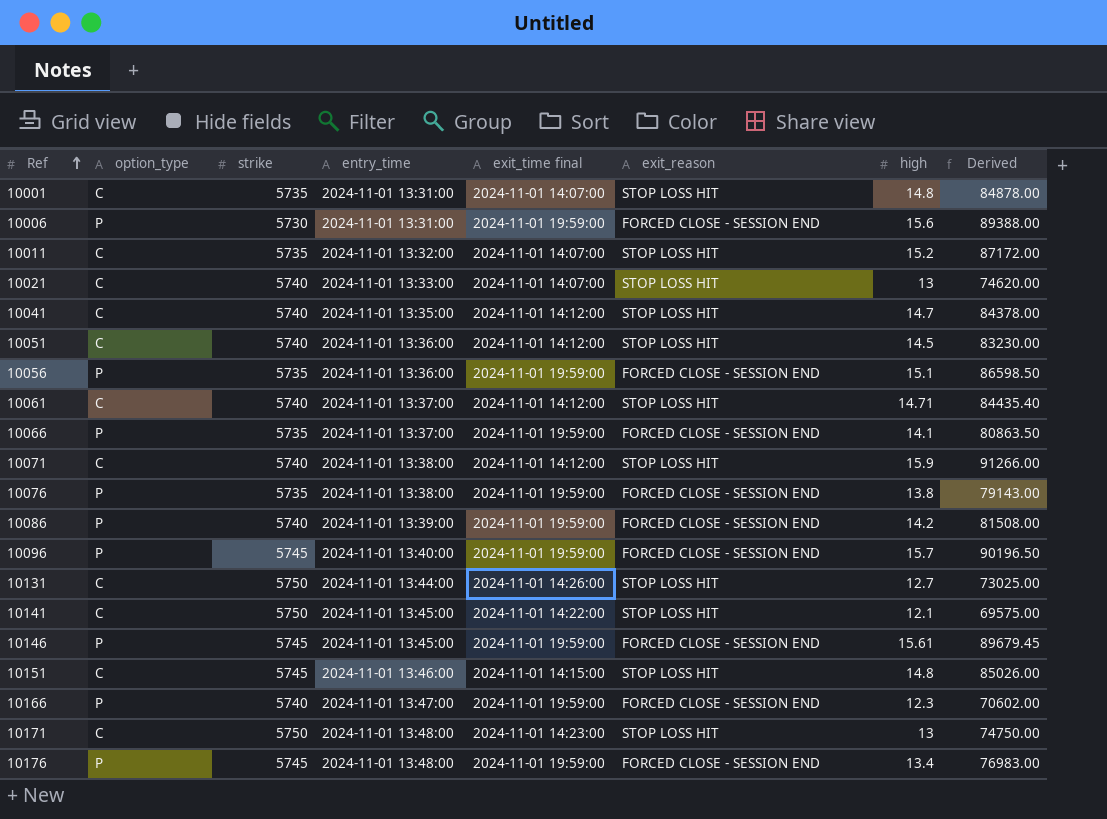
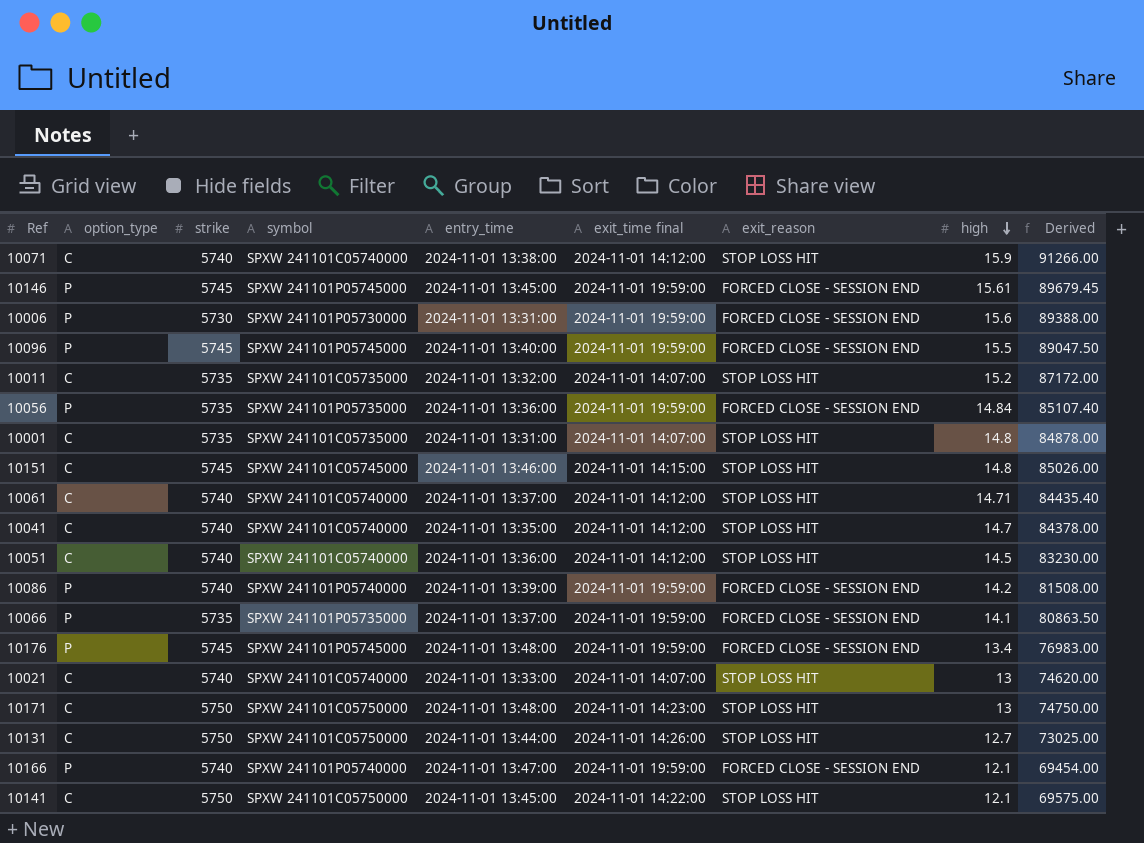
row order: Ref ascending -> high descending
column symbol | position: none -> 4
row 10076: P | 5735 | 2024-11-01 13:38:00 | 2024-11-01 19:59:00 | FORCED CLOSE - SESSION END | 13.8 | 79143.00 -> none
10096 | high: 15.7 -> 15.5
10096 | Derived: 90196.50 -> 89047.50
10056 | high: 15.1 -> 14.84
10056 | Derived: 86598.50 -> 85107.40
10166 | high: 12.3 -> 12.1
10166 | Derived: 70602.00 -> 69454.00

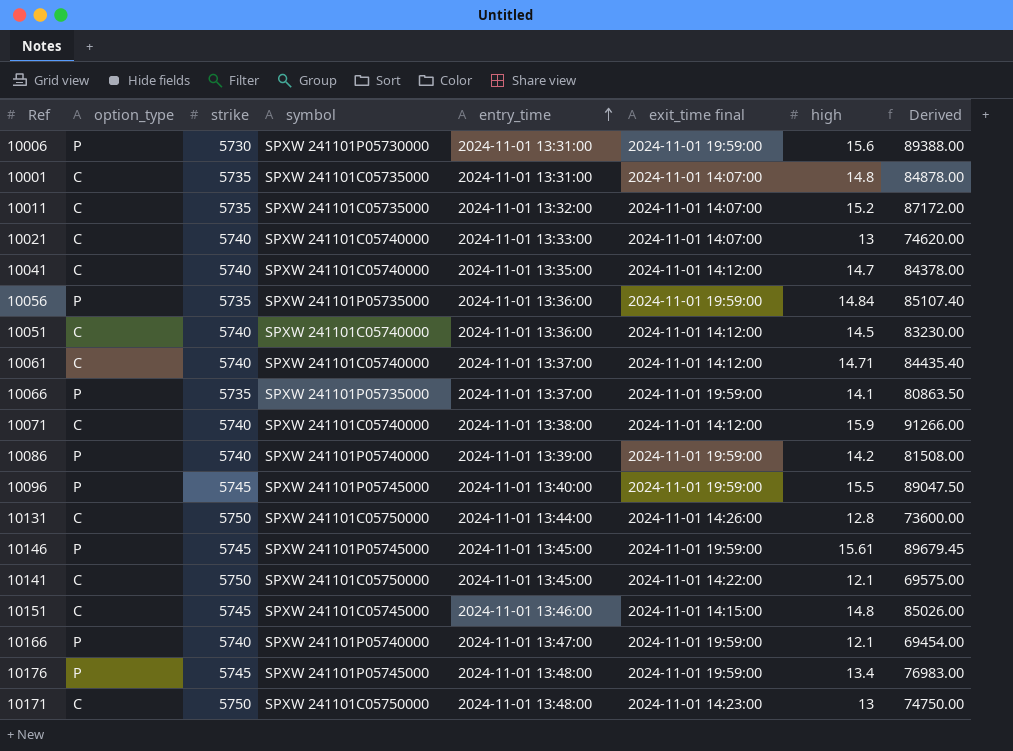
row order: high descending -> entry_time ascending
column exit_reason | position: 7 -> none
10131 | high: 12.7 -> 12.8
10131 | Derived: 73025.00 -> 73600.00

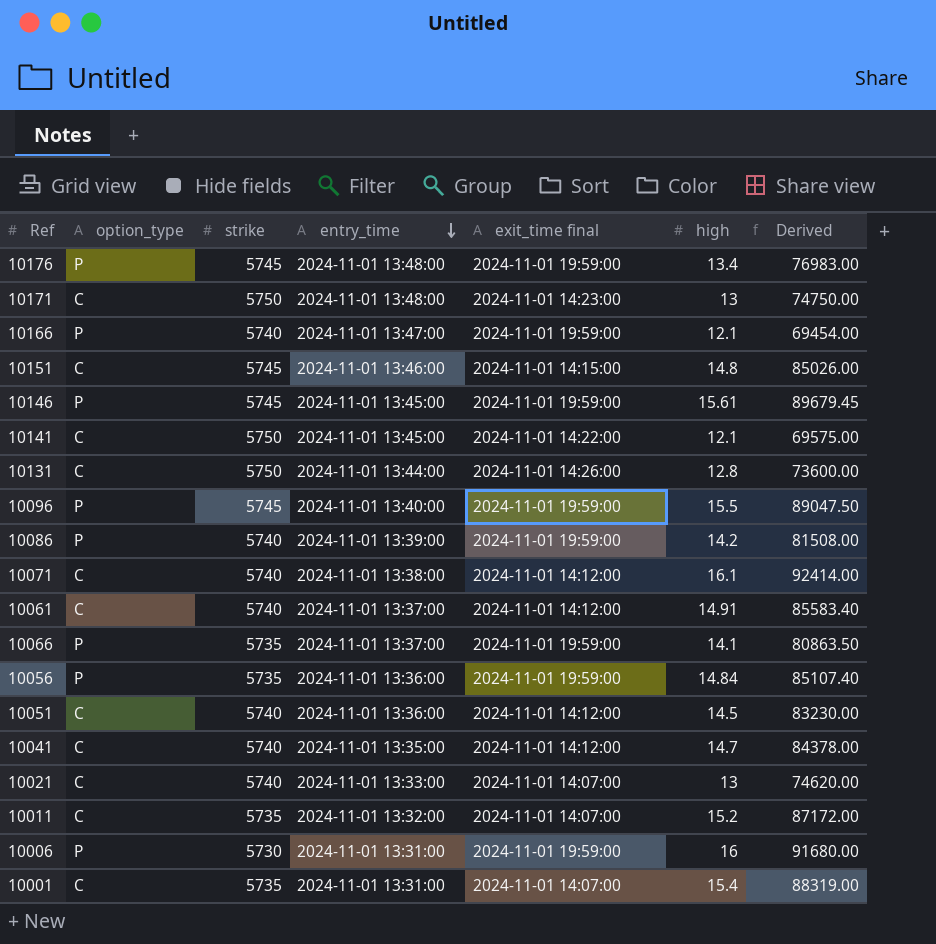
row order: entry_time ascending -> entry_time descending
column symbol | position: 4 -> none
10071 | high: 15.9 -> 16.1
10071 | Derived: 91266.00 -> 92414.00
10061 | high: 14.71 -> 14.91
10061 | Derived: 84435.40 -> 85583.40
10006 | high: 15.6 -> 16
10006 | Derived: 89388.00 -> 91680.00
10001 | high: 14.8 -> 15.4
10001 | Derived: 84878.00 -> 88319.00

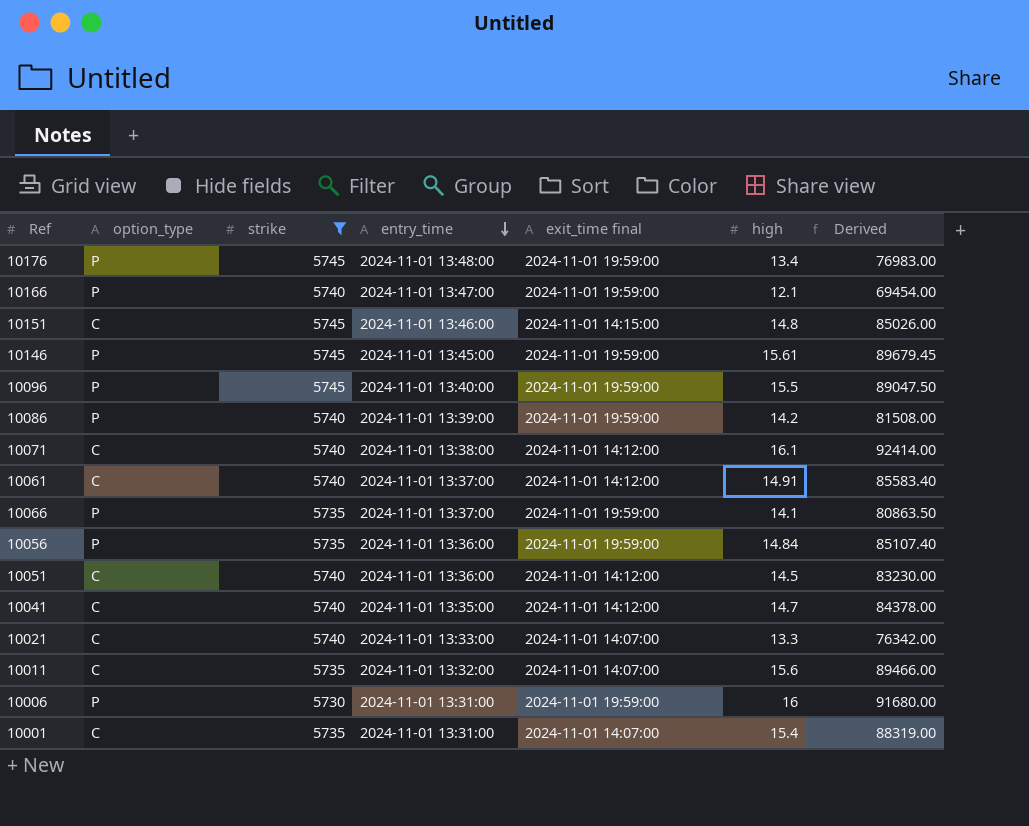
filter: none -> strike != 5750
10021 | high: 13 -> 13.3
10021 | Derived: 74620.00 -> 76342.00
10011 | high: 15.2 -> 15.6
10011 | Derived: 87172.00 -> 89466.00

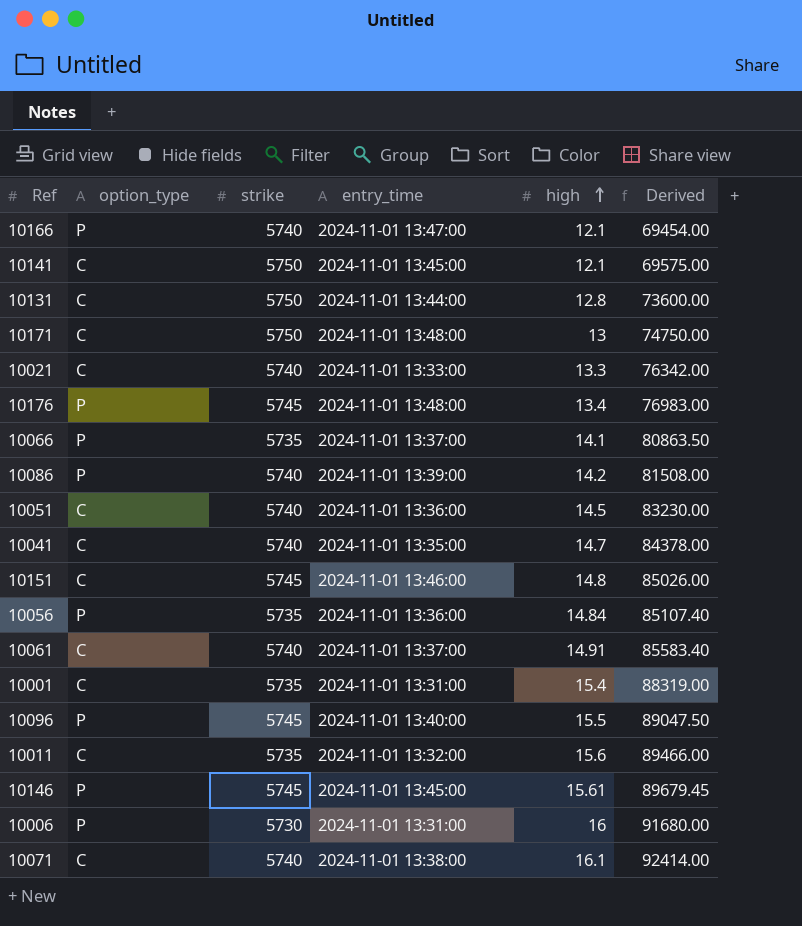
filter: strike != 5750 -> none
row order: entry_time descending -> high ascending
column exit_time final | position: 5 -> none

